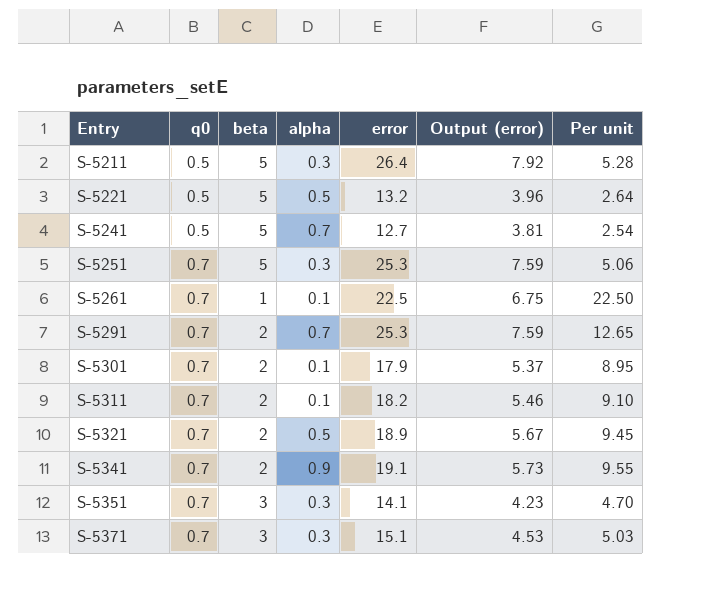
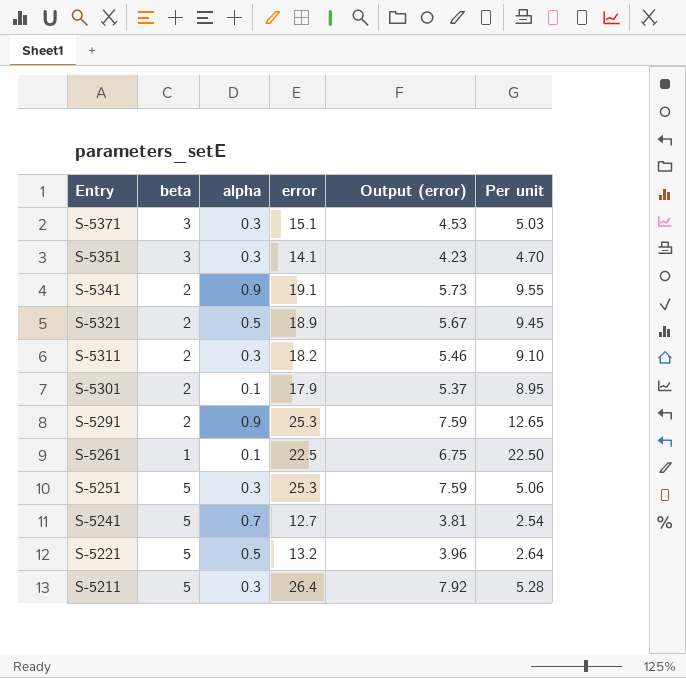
row order: Entry ascending -> Entry descending
column q0 | position: 2 -> none
S-5311 | alpha: 0.1 -> 0.3
S-5291 | alpha: 0.7 -> 0.9

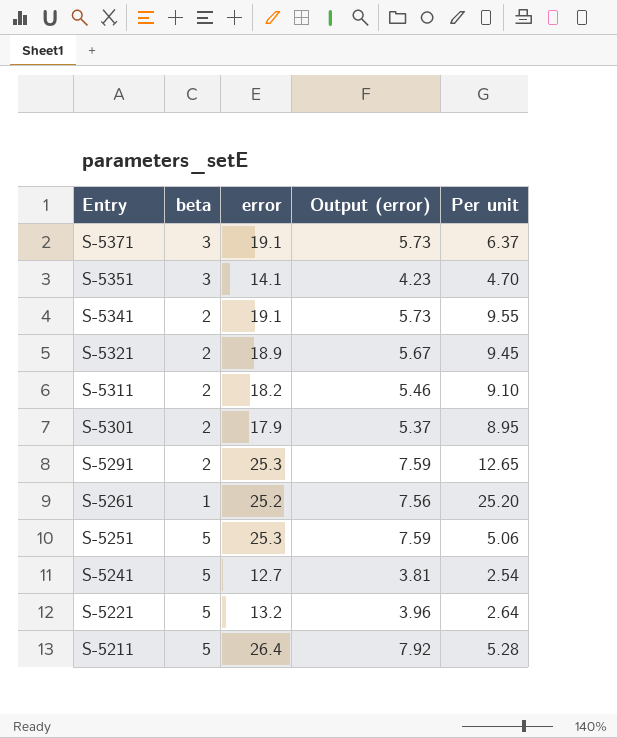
column alpha | position: 3 -> none
S-5371 | error: 15.1 -> 19.1
S-5371 | Output (error): 4.53 -> 5.73
S-5371 | Per unit: 5.03 -> 6.37
S-5261 | error: 22.5 -> 25.2
S-5261 | Output (error): 6.75 -> 7.56
S-5261 | Per unit: 22.50 -> 25.20

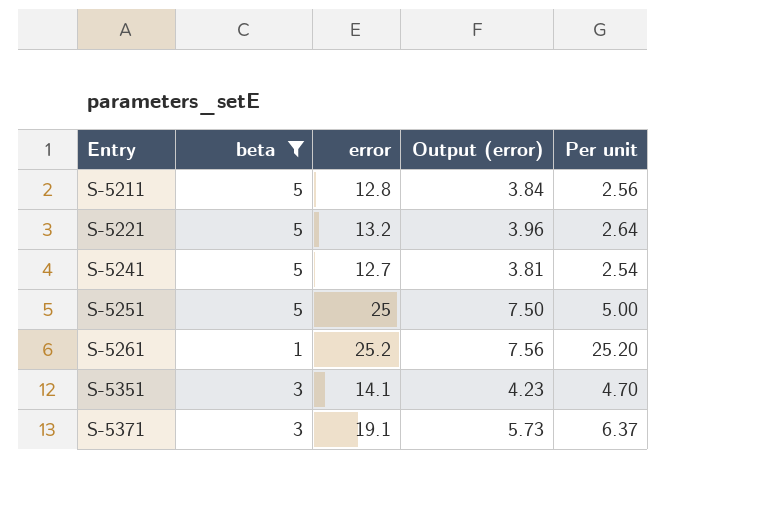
filter: none -> beta != 2
row order: Entry descending -> Entry ascending
S-5211 | error: 26.4 -> 12.8
S-5211 | Output (error): 7.92 -> 3.84
S-5211 | Per unit: 5.28 -> 2.56
S-5251 | error: 25.3 -> 25
S-5251 | Output (error): 7.59 -> 7.50
S-5251 | Per unit: 5.06 -> 5.00

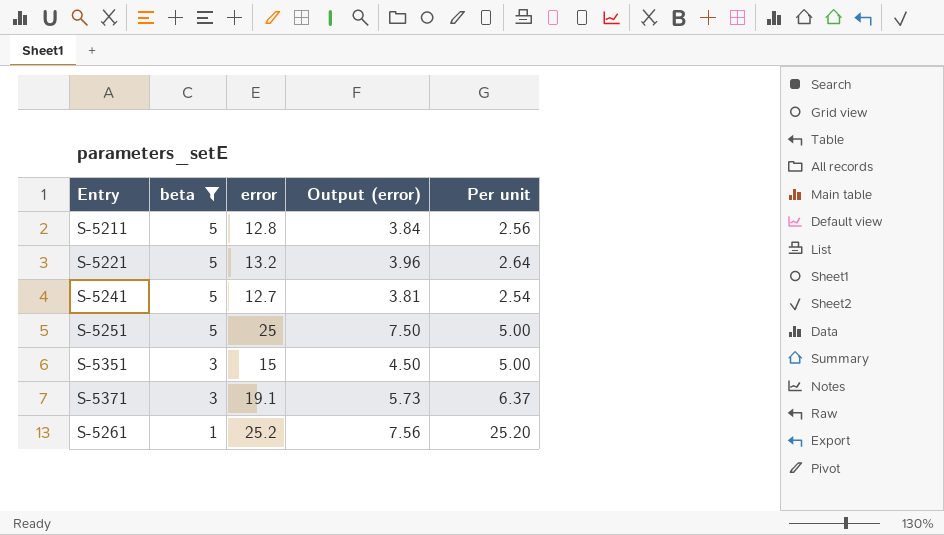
row order: Entry ascending -> beta descending
S-5351 | error: 14.1 -> 15
S-5351 | Output (error): 4.23 -> 4.50
S-5351 | Per unit: 4.70 -> 5.00

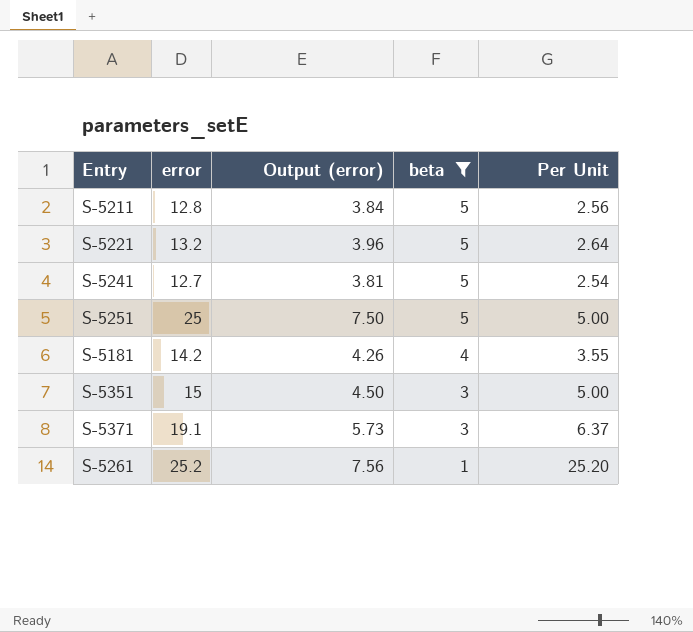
column beta | position: 2 -> 4
column name: Per unit -> Per Unit
row S-5181: none -> 14.2 | 4.26 | 4 | 3.55

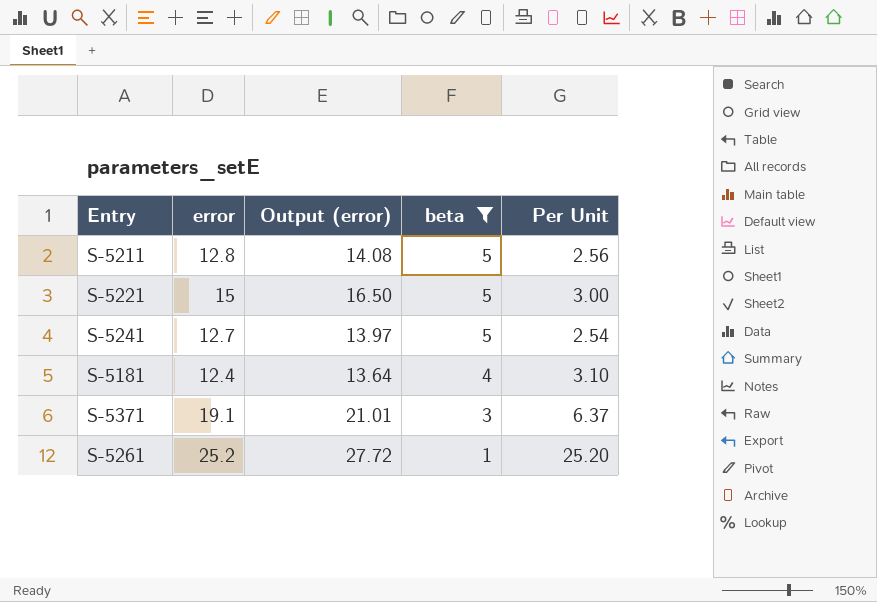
column Output (error) | formula: [error] * 0.3 -> [error] * 1.1
row S-5251: 25 | 7.50 | 5 | 5.00 -> none
row S-5351: 15 | 4.50 | 3 | 5.00 -> none
S-5221 | error: 13.2 -> 15
S-5221 | Per Unit: 2.64 -> 3.00
S-5181 | error: 14.2 -> 12.4
S-5181 | Per Unit: 3.55 -> 3.10

